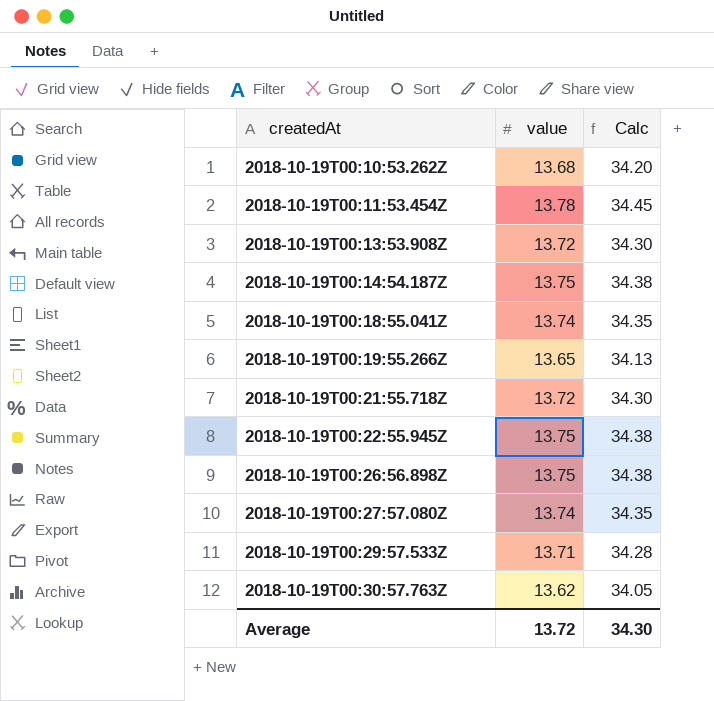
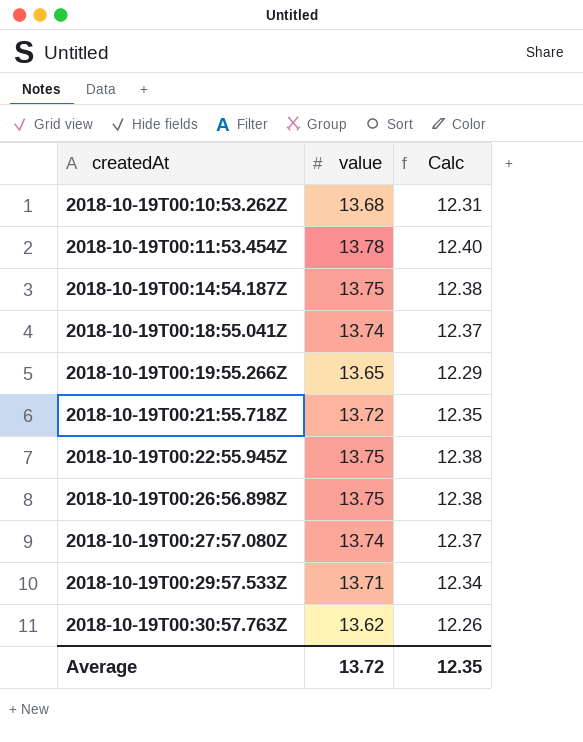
column Calc | formula: [value] * 2.5 -> [value] * 0.9
row 2018-10-19T00:13:53.908Z: 13.72 | 34.30 -> none
Average | Calc: 34.30 -> 12.35

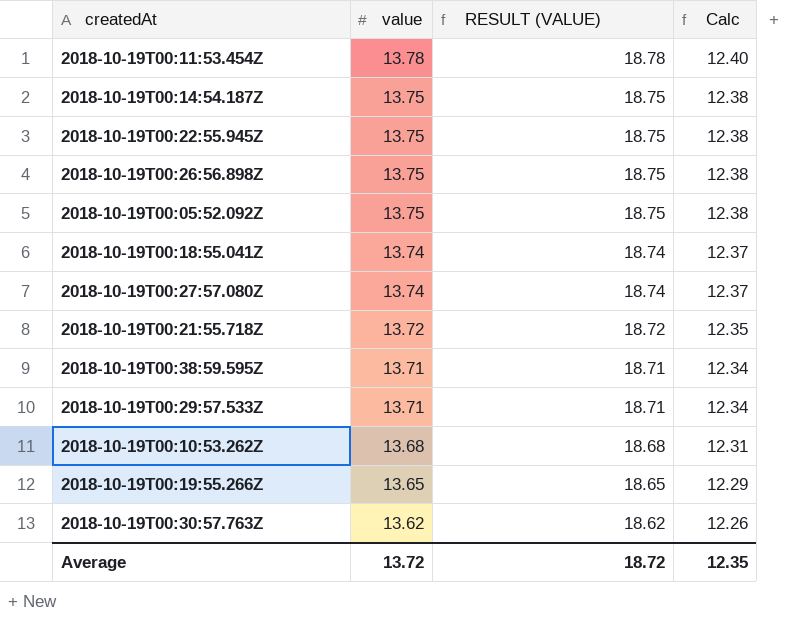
row order: createdAt ascending -> value descending
column RESULT (VALUE) | formula: none -> [value] + 5
row 2018-10-19T00:05:52.092Z: none -> 13.75 | 18.75 | 12.38
row 2018-10-19T00:38:59.595Z: none -> 13.71 | 18.71 | 12.34

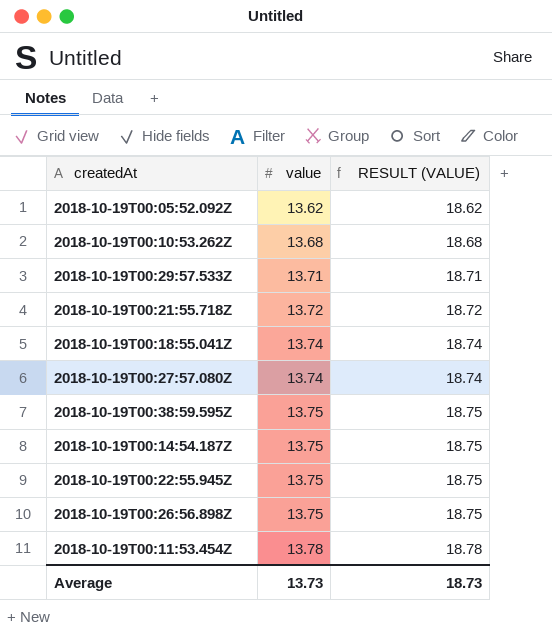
row order: value descending -> value ascending
column Calc | formula: [value] * 0.9 -> none
row 2018-10-19T00:19:55.266Z: 13.65 | 18.65 | 12.29 -> none
row 2018-10-19T00:30:57.763Z: 13.62 | 18.62 | 12.26 -> none
2018-10-19T00:05:52.092Z | value: 13.75 -> 13.62
2018-10-19T00:05:52.092Z | RESULT (VALUE): 18.75 -> 18.62
2018-10-19T00:38:59.595Z | value: 13.71 -> 13.75
2018-10-19T00:38:59.595Z | RESULT (VALUE): 18.71 -> 18.75
Average | value: 13.72 -> 13.73
Average | RESULT (VALUE): 18.72 -> 18.73

